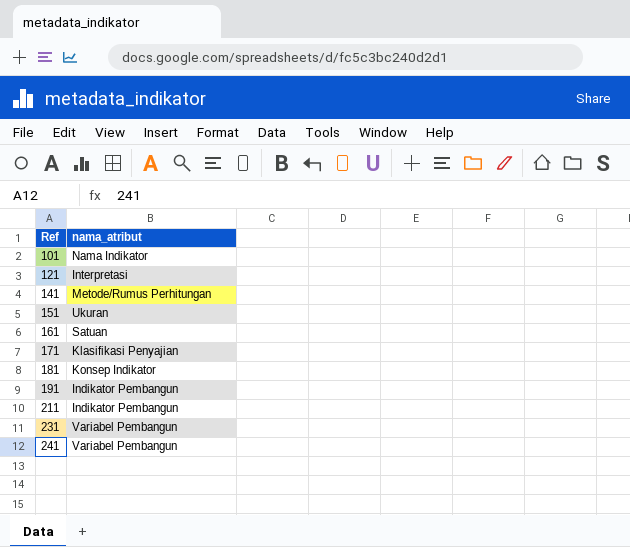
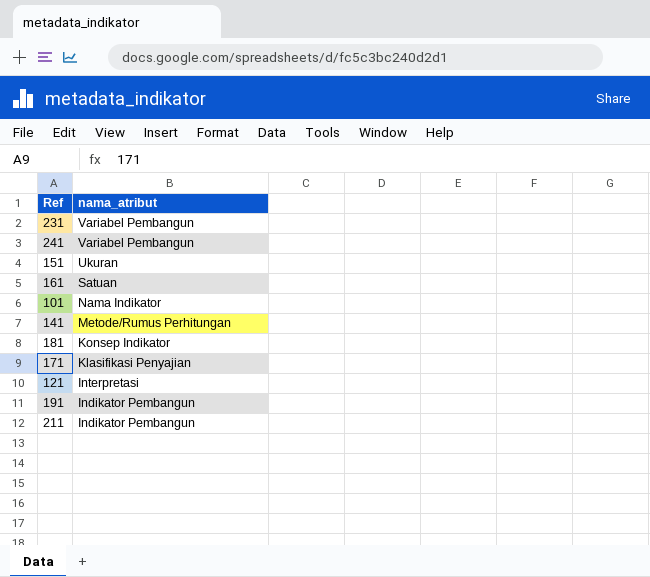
row order: Ref ascending -> nama_atribut descending

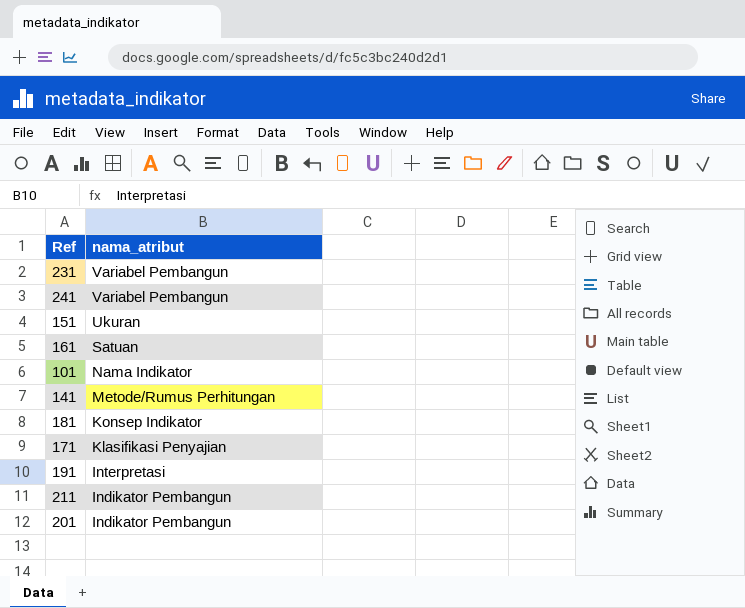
row 121: Interpretasi -> none
191 | nama_atribut: Indikator Pembangun -> Interpretasi
row 201: none -> Indikator Pembangun

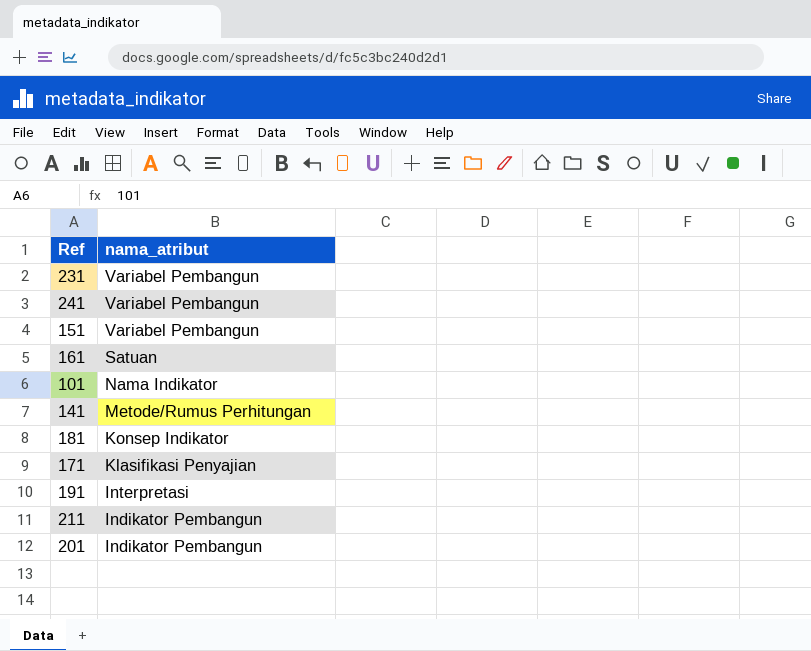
151 | nama_atribut: Ukuran -> Variabel Pembangun

